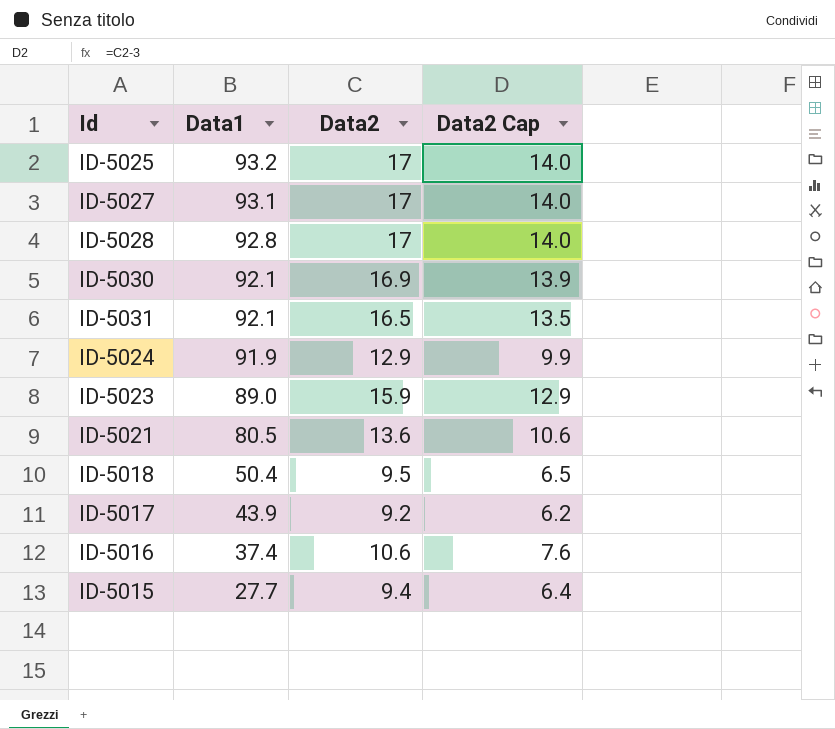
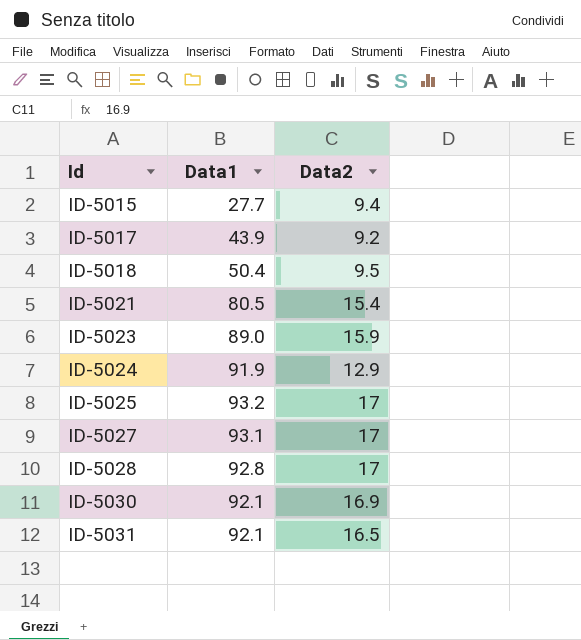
row order: Data1 descending -> Id ascending
column Data2 Cap | formula: [Data2] - 3 -> none
row ID-5016: 37.4 | 10.6 | 7.6 -> none
ID-5021 | Data2: 13.6 -> 15.4

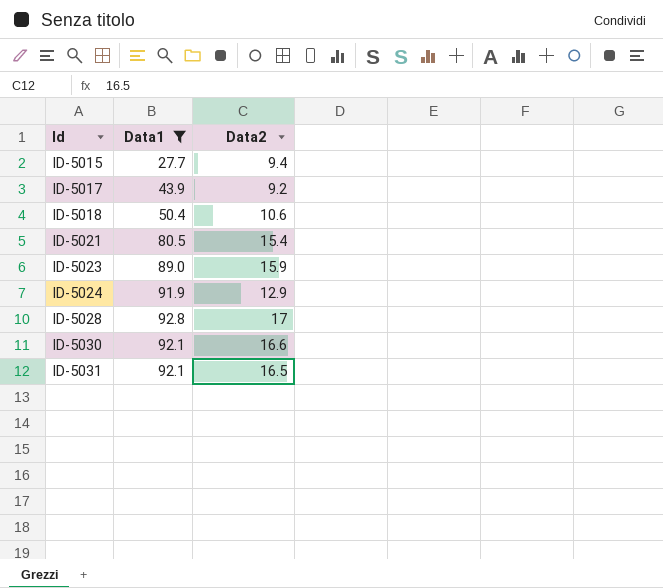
filter: none -> Data1 <= 92.8
ID-5018 | Data2: 9.5 -> 10.6
ID-5030 | Data2: 16.9 -> 16.6

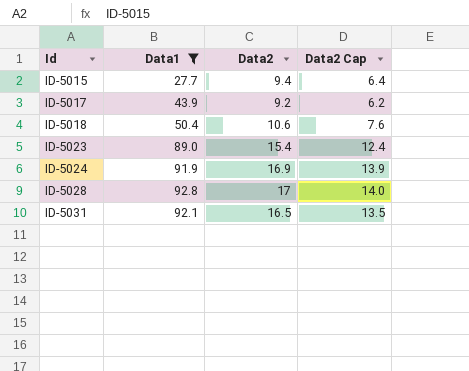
column Data2 Cap | formula: none -> [Data2] - 3
row ID-5021: 80.5 | 15.4 -> none
row ID-5030: 92.1 | 16.6 -> none
ID-5023 | Data2: 15.9 -> 15.4
ID-5024 | Data2: 12.9 -> 16.9

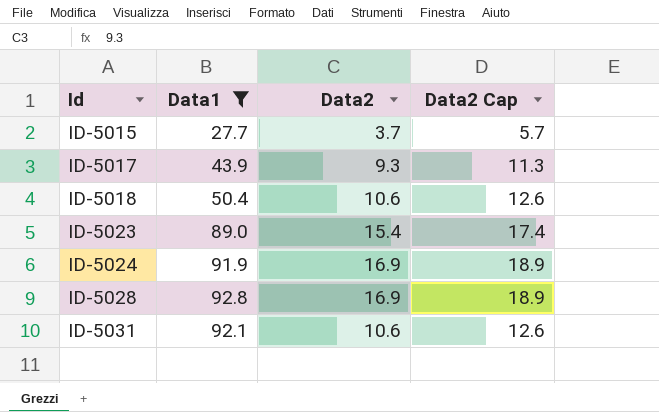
column Data2 Cap | formula: [Data2] - 3 -> [Data2] + 2
ID-5015 | Data2: 9.4 -> 3.7
ID-5017 | Data2: 9.2 -> 9.3
ID-5028 | Data2: 17 -> 16.9
ID-5031 | Data2: 16.5 -> 10.6

